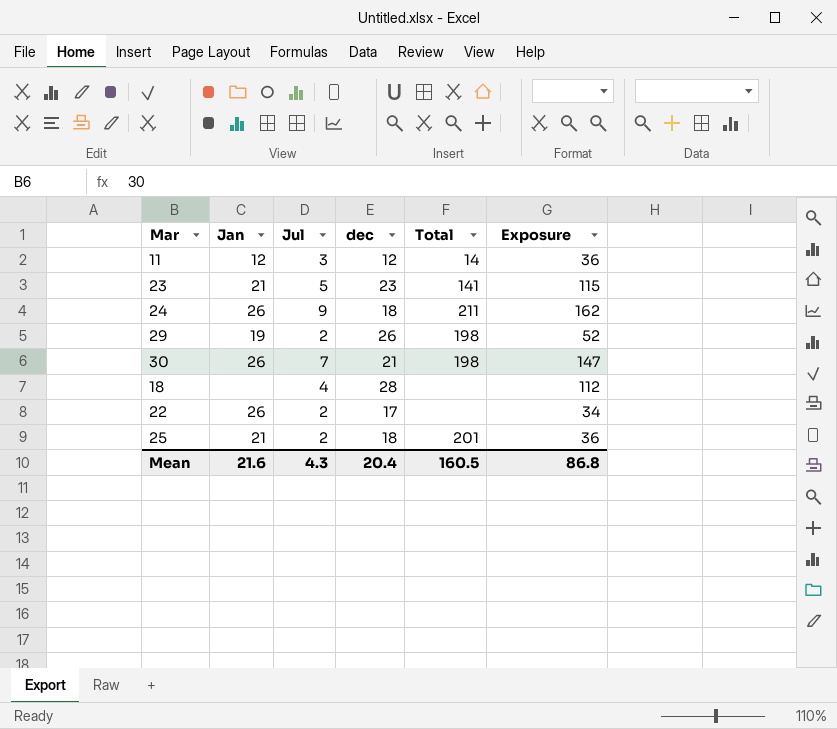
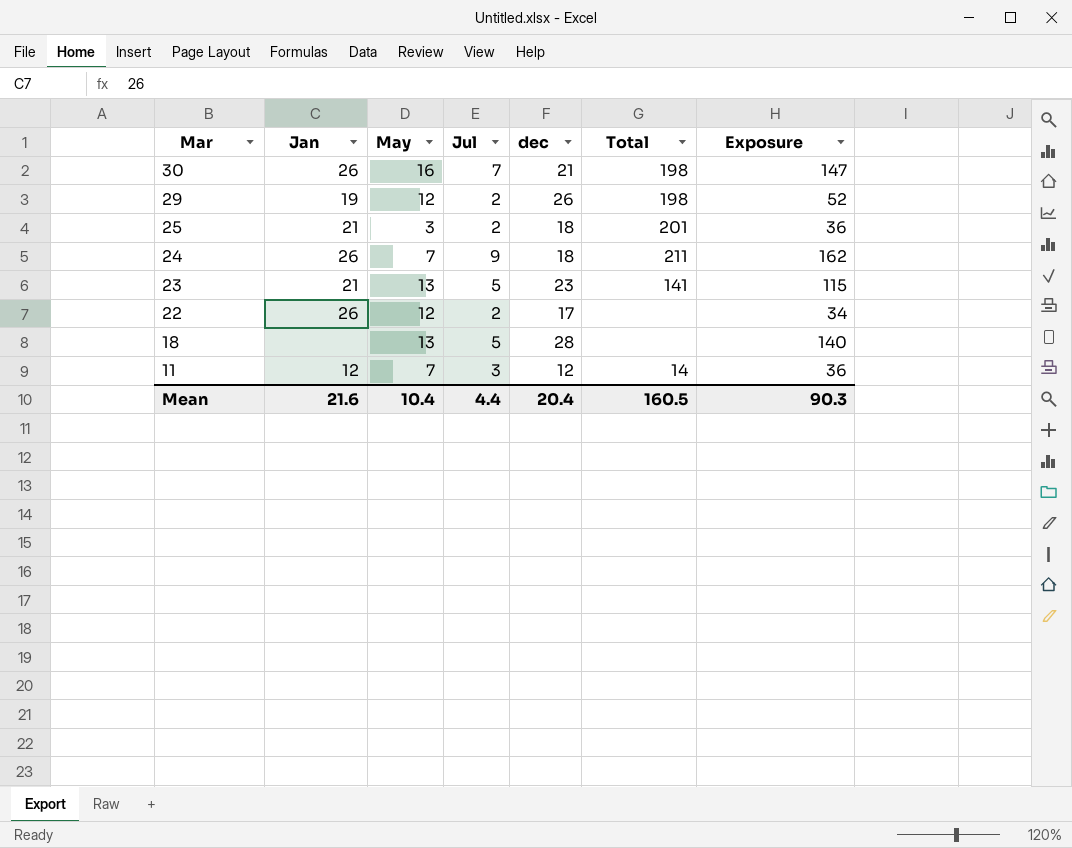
row order: none -> Mar descending
column May | position: none -> 3
18 | Jul: 4 -> 5
18 | Exposure: 112 -> 140
Mean | Jul: 4.3 -> 4.4
Mean | Exposure: 86.8 -> 90.3

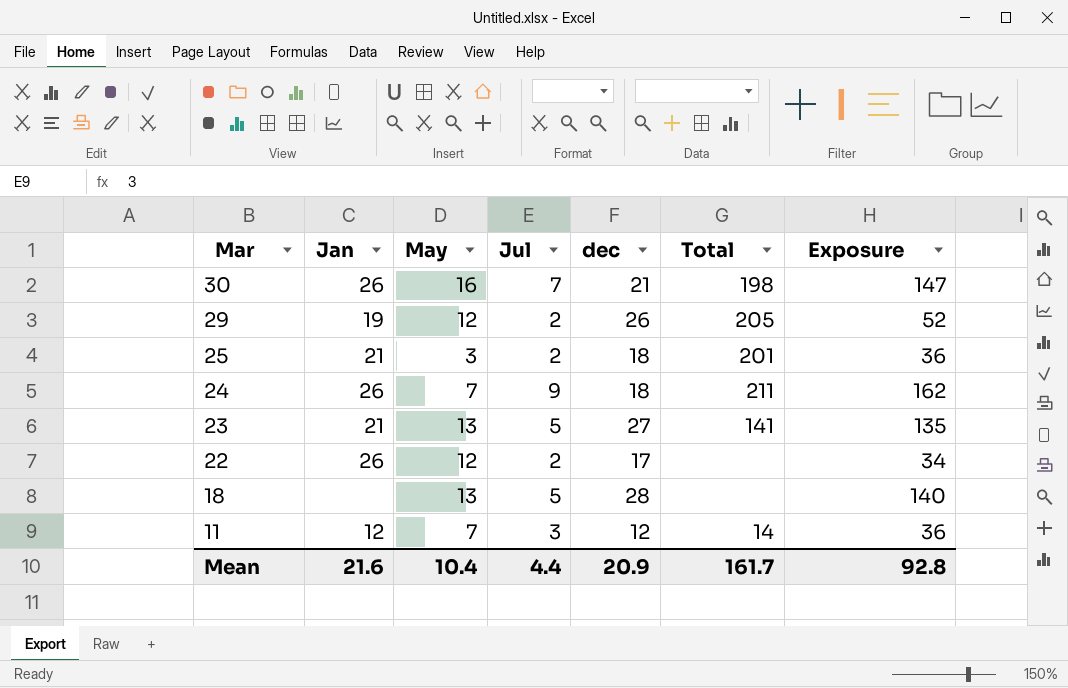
29 | Total: 198 -> 205
23 | dec: 23 -> 27
23 | Exposure: 115 -> 135
Mean | dec: 20.4 -> 20.9
Mean | Total: 160.5 -> 161.7
Mean | Exposure: 90.3 -> 92.8

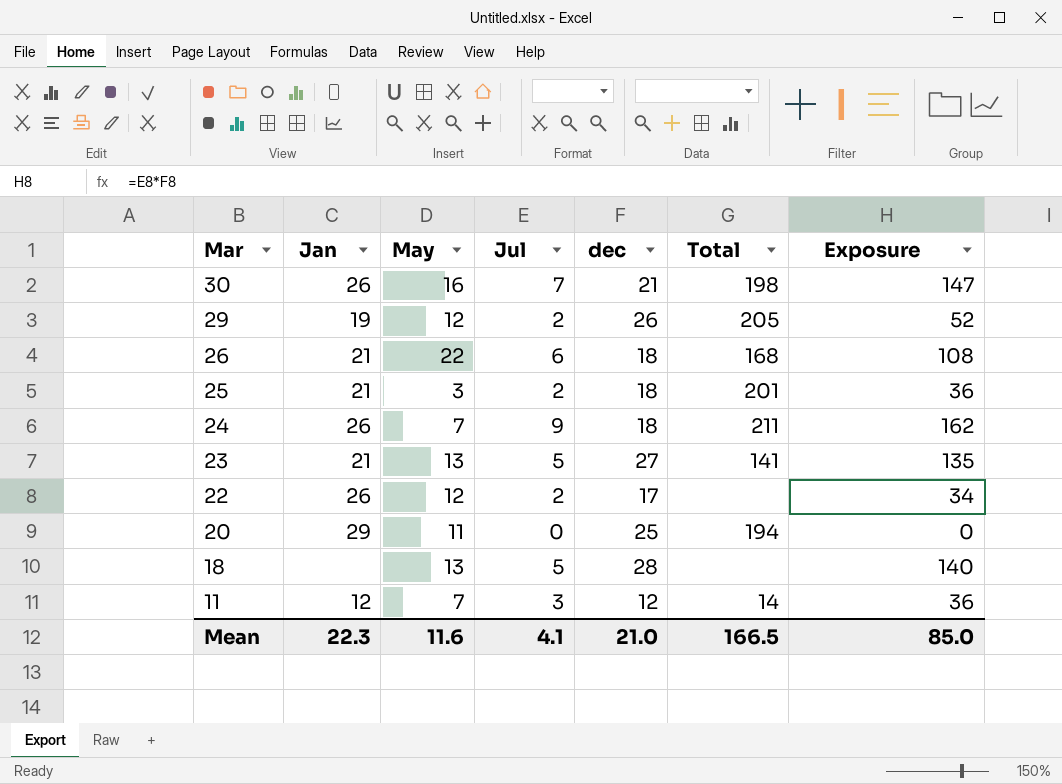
row 26: none -> 21 | 22 | 6 | 18 | 168 | 108
row 20: none -> 29 | 11 | 0 | 25 | 194 | 0
Mean | Jan: 21.6 -> 22.3
Mean | May: 10.4 -> 11.6
Mean | Jul: 4.4 -> 4.1
Mean | dec: 20.9 -> 21.0
Mean | Total: 161.7 -> 166.5
Mean | Exposure: 92.8 -> 85.0

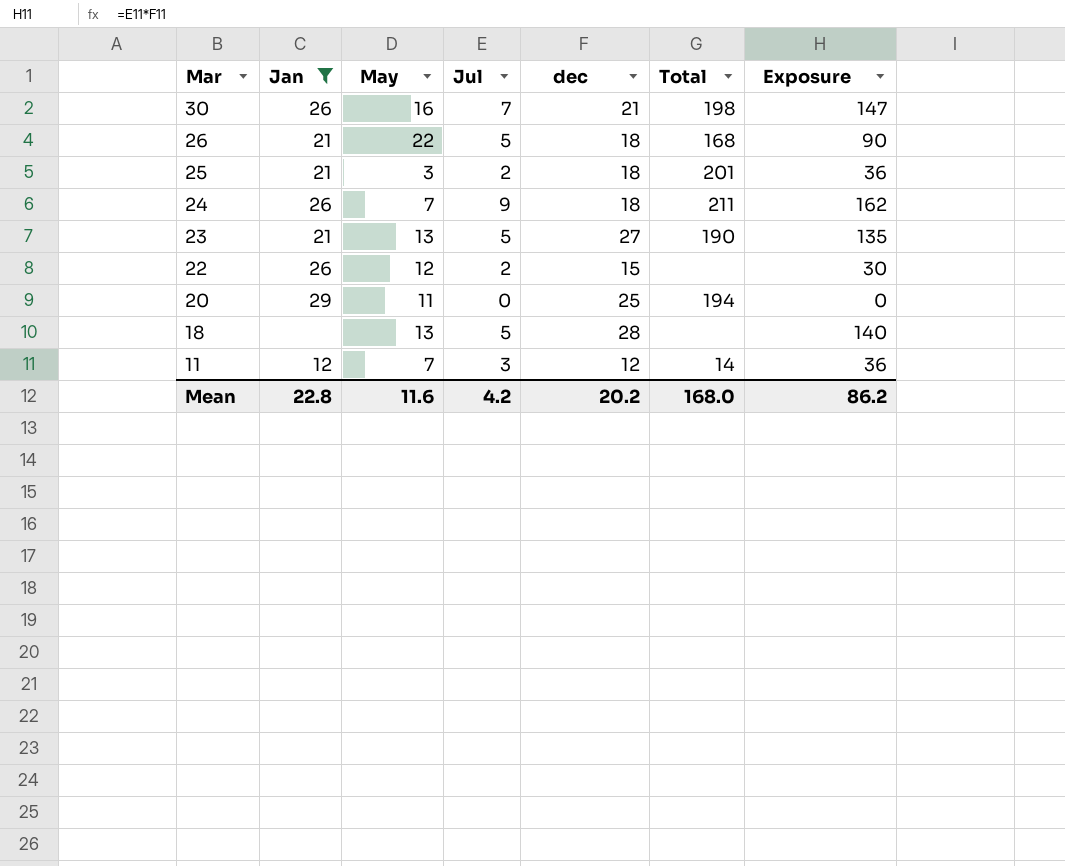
filter: none -> Jan != 19
26 | Jul: 6 -> 5
26 | Exposure: 108 -> 90
23 | Total: 141 -> 190
22 | dec: 17 -> 15
22 | Exposure: 34 -> 30
Mean | Jan: 22.3 -> 22.8
Mean | Jul: 4.1 -> 4.2
Mean | dec: 21.0 -> 20.2
Mean | Total: 166.5 -> 168.0
Mean | Exposure: 85.0 -> 86.2

